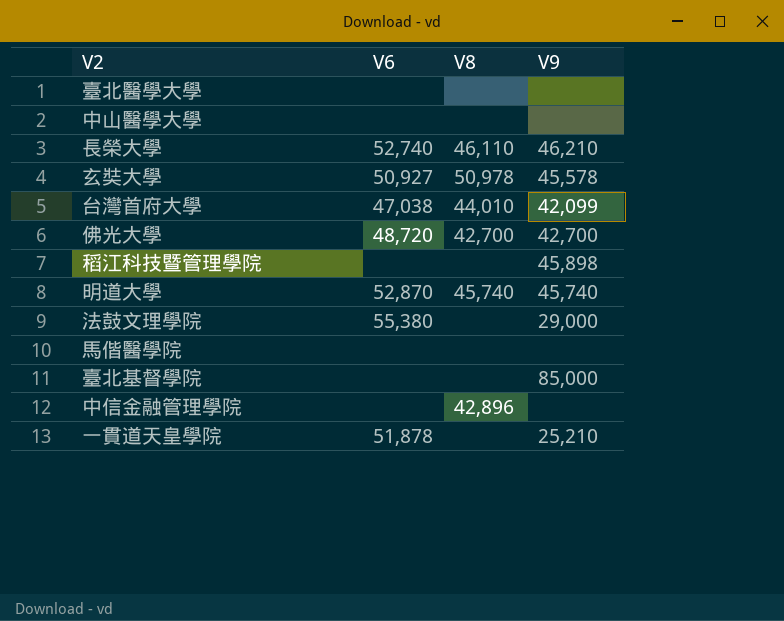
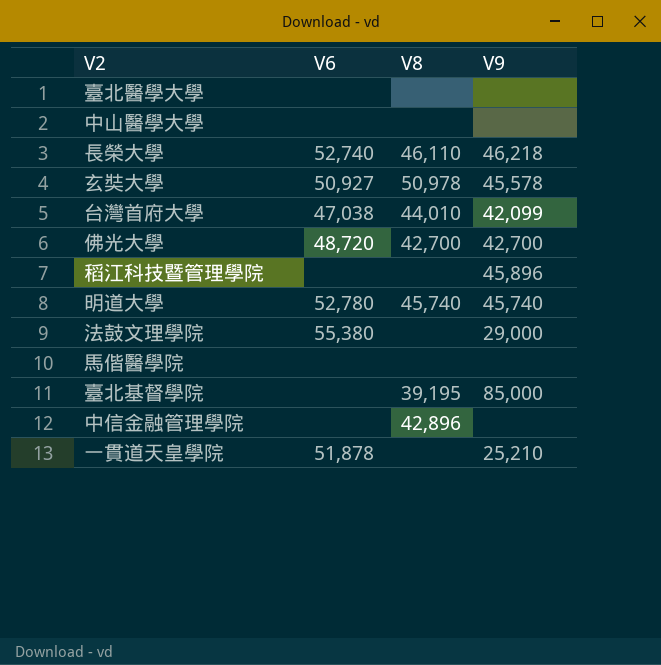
長榮大學 | V9: 46,210 -> 46,218
稻江科技暨管理學院 | V9: 45,898 -> 45,896
明道大學 | V6: 52,870 -> 52,780
臺北基督學院 | V8: none -> 39,195

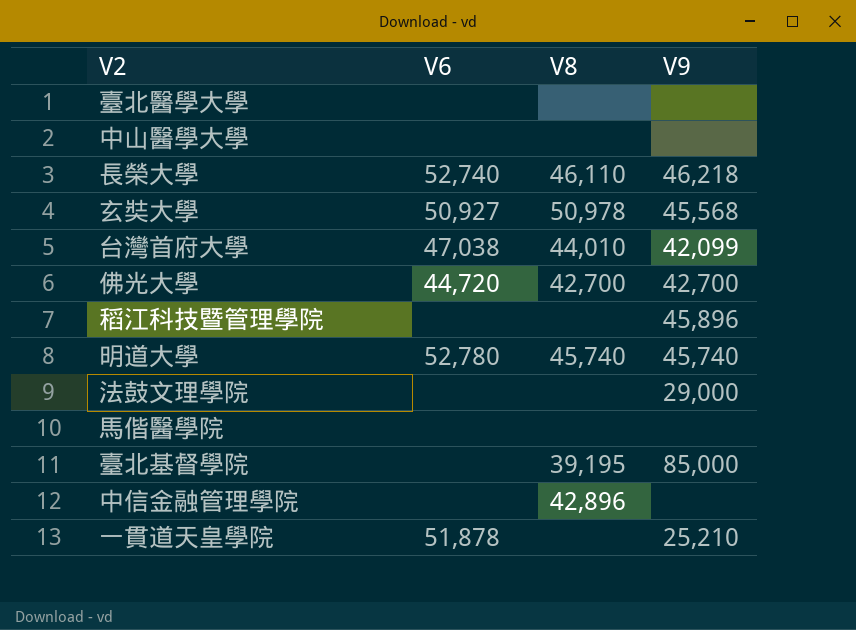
玄奘大學 | V9: 45,578 -> 45,568
佛光大學 | V6: 48,720 -> 44,720
法鼓文理學院 | V6: 55,380 -> none

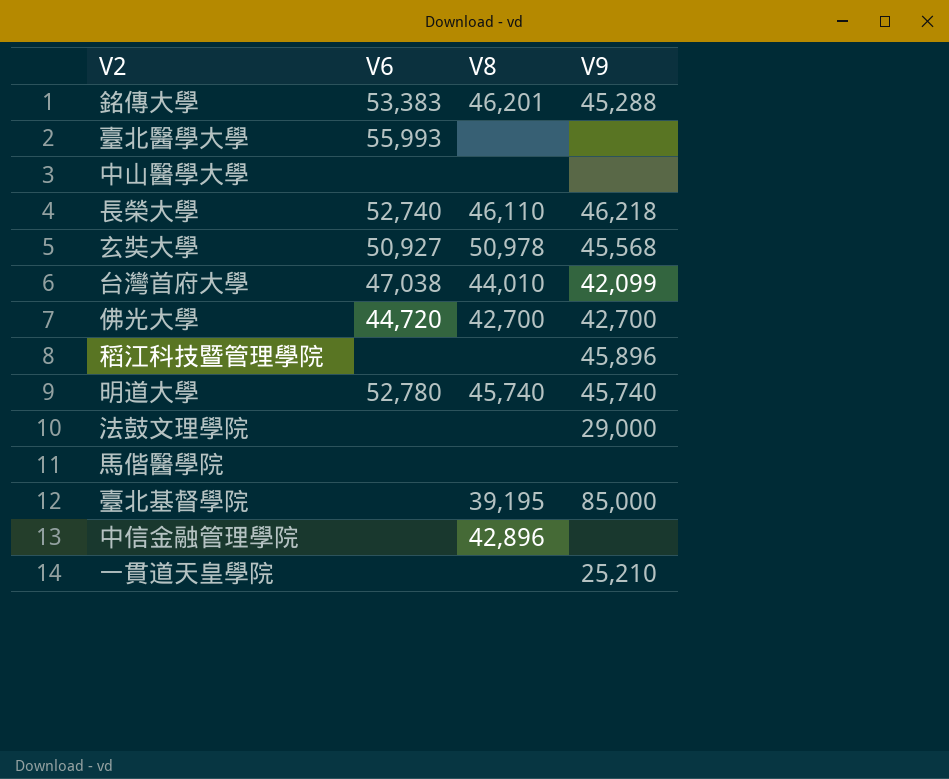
row 銘傳大學: none -> 53,383 | 46,201 | 45,288
臺北醫學大學 | V6: none -> 55,993
一貫道天皇學院 | V6: 51,878 -> none

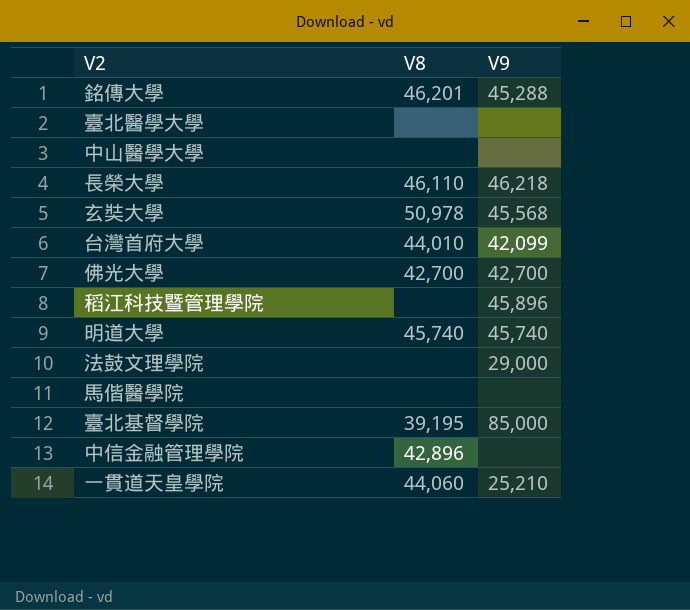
column V6 | position: 2 -> none
一貫道天皇學院 | V8: none -> 44,060

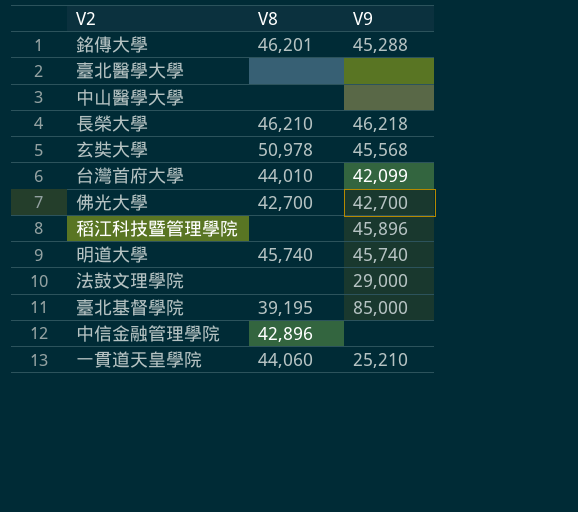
row 馬偕醫學院: none | none -> none
長榮大學 | V8: 46,110 -> 46,210

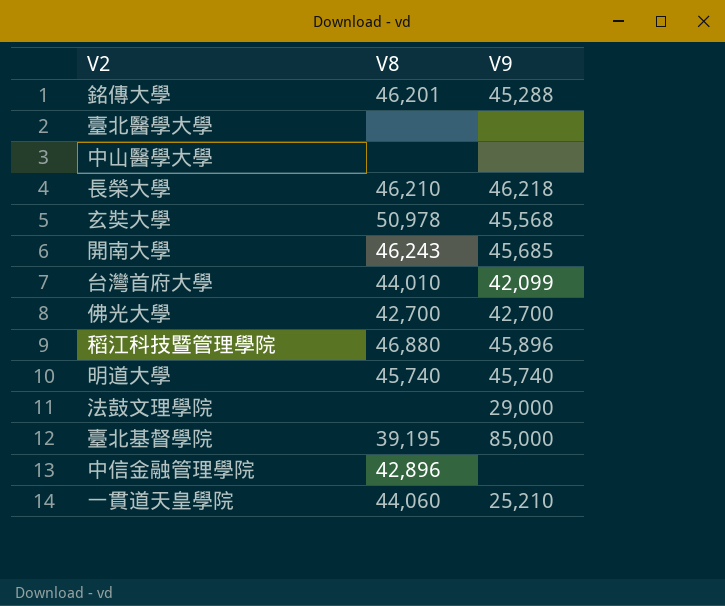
row 開南大學: none -> 46,243 | 45,685
稻江科技暨管理學院 | V8: none -> 46,880

